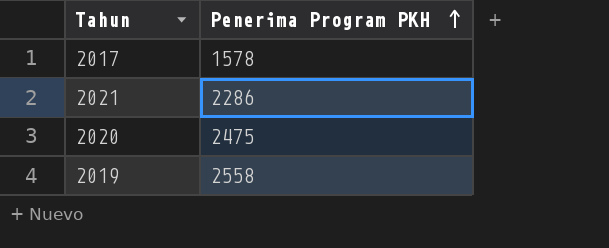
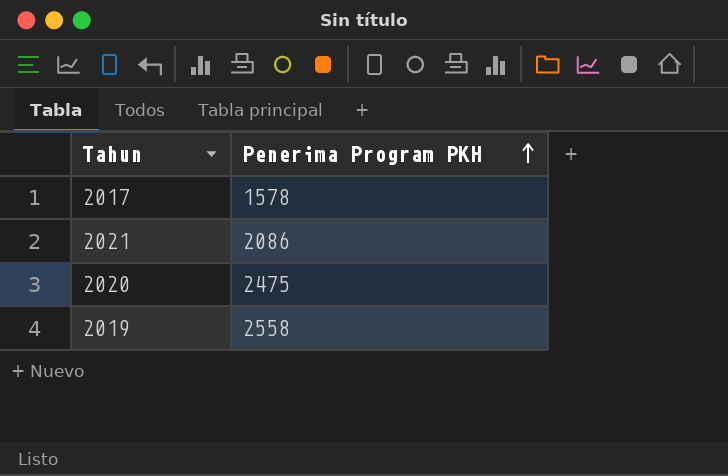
2021 | Penerima Program PKH: 2286 -> 2086

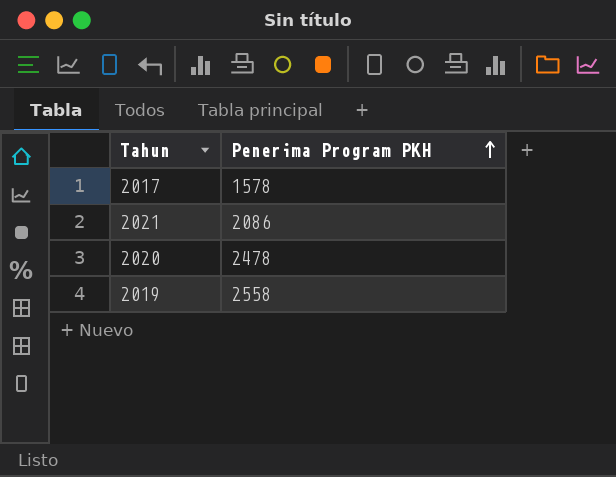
2020 | Penerima Program PKH: 2475 -> 2478

